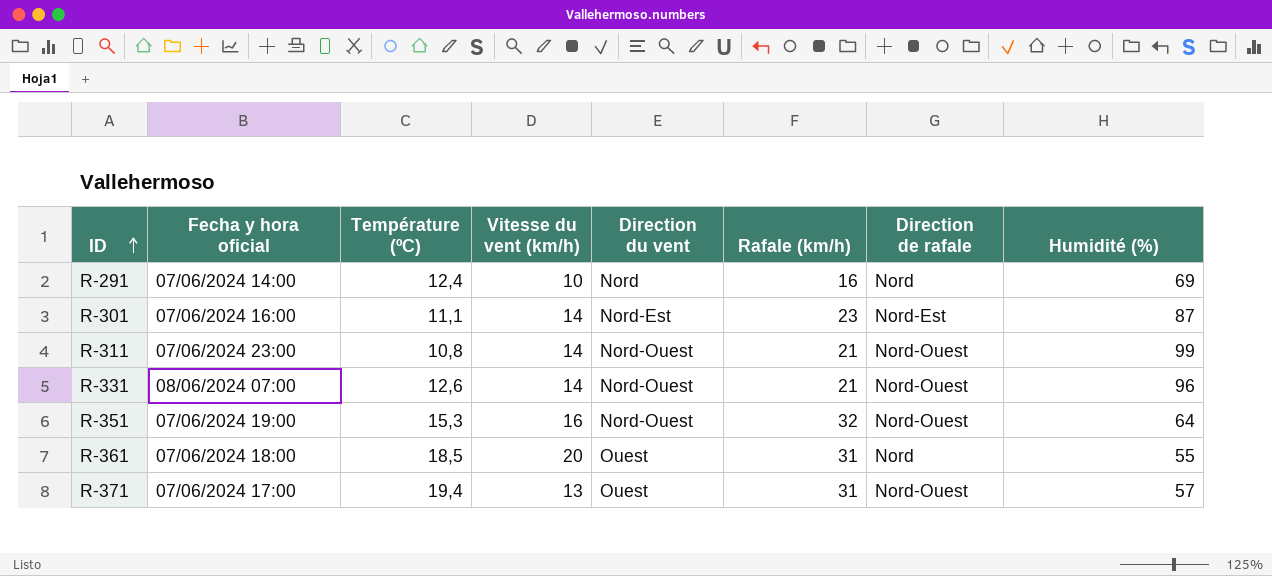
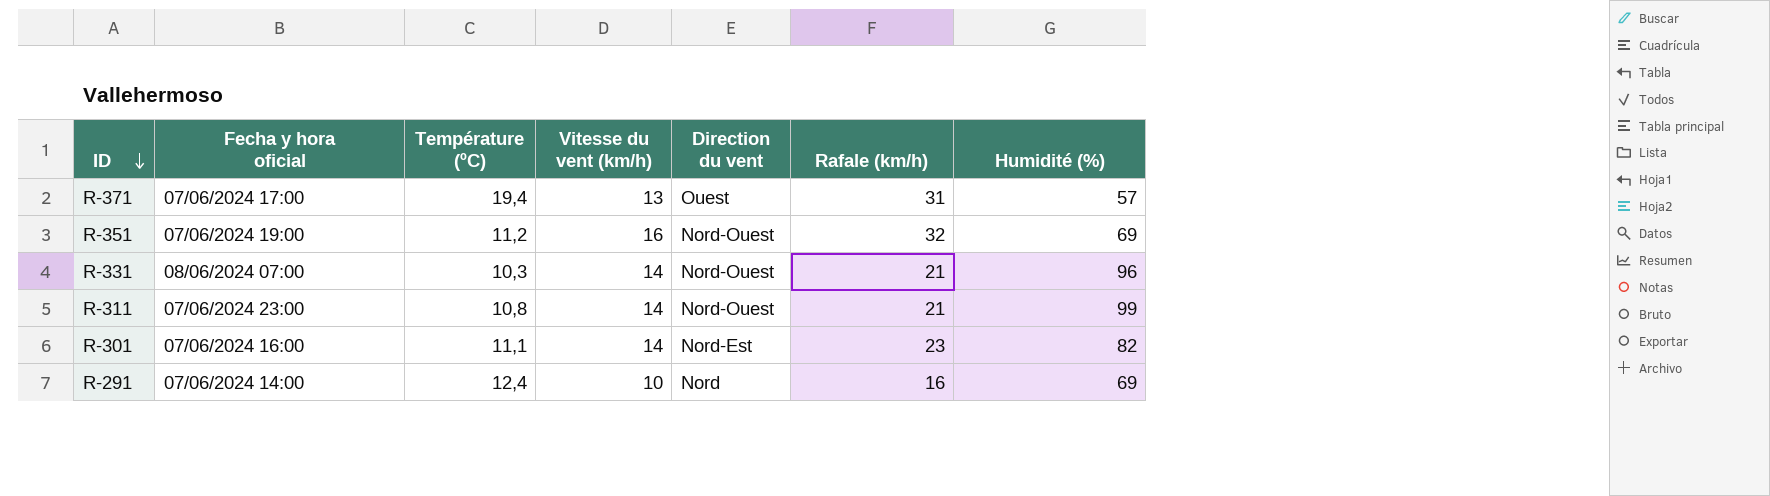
row order: ID ascending -> ID descending
column Direction de rafale | position: 7 -> none
row R-361: 07/06/2024 18:00 | 18,5 | 20 | Ouest | 31 | Nord | 55 -> none
R-351 | Température (ºC): 15,3 -> 11,2
R-351 | Humidité (%): 64 -> 69
R-331 | Température (ºC): 12,6 -> 10,3
R-301 | Humidité (%): 87 -> 82

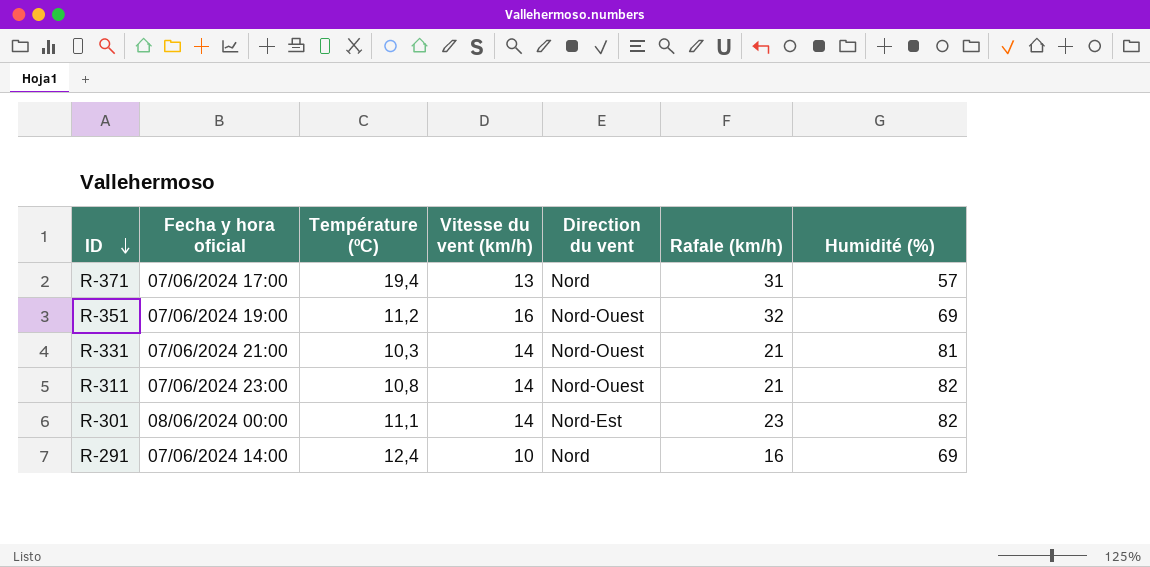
R-371 | Direction du vent: Ouest -> Nord
R-331 | Fecha y hora oficial: 08/06/2024 07:00 -> 07/06/2024 21:00
R-331 | Humidité (%): 96 -> 81
R-311 | Humidité (%): 99 -> 82
R-301 | Fecha y hora oficial: 07/06/2024 16:00 -> 08/06/2024 00:00

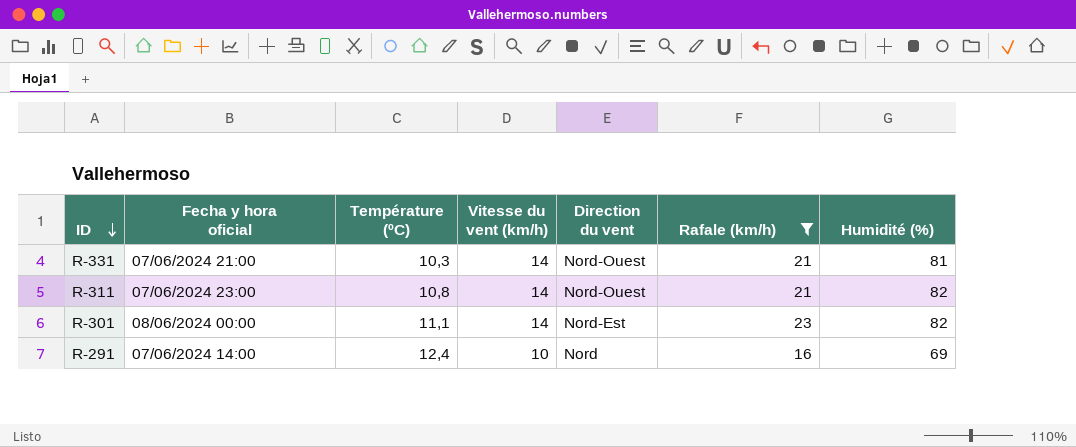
filter: none -> Rafale (km/h) <= 23

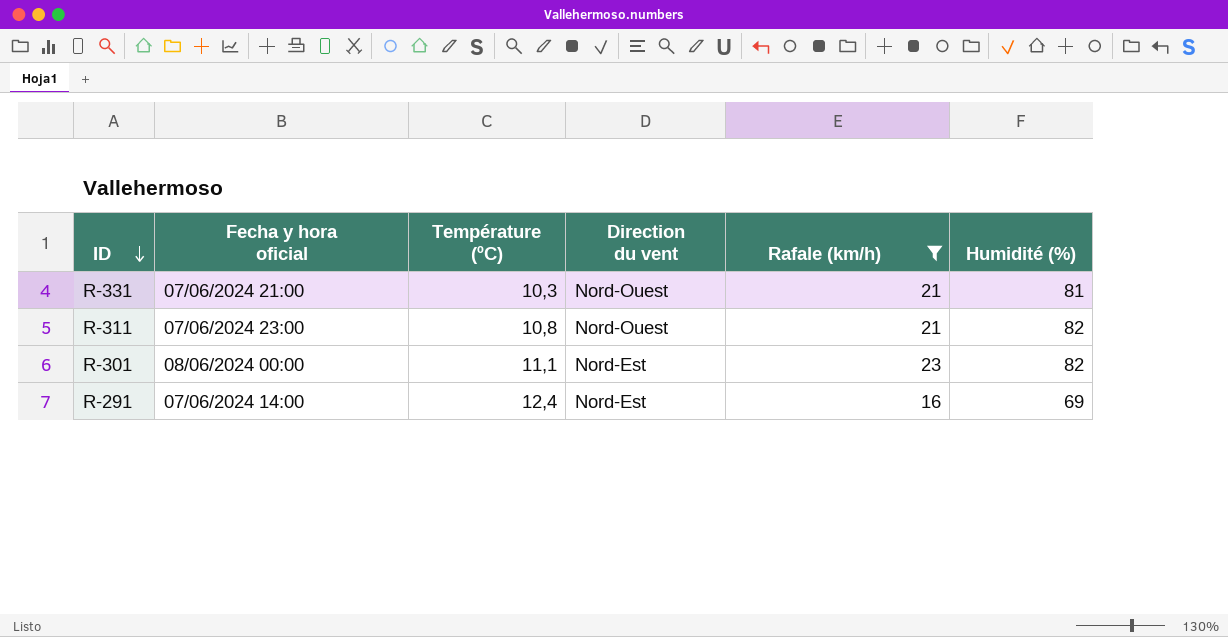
column Vitesse du vent (km/h) | position: 4 -> none
R-291 | Direction du vent: Nord -> Nord-Est

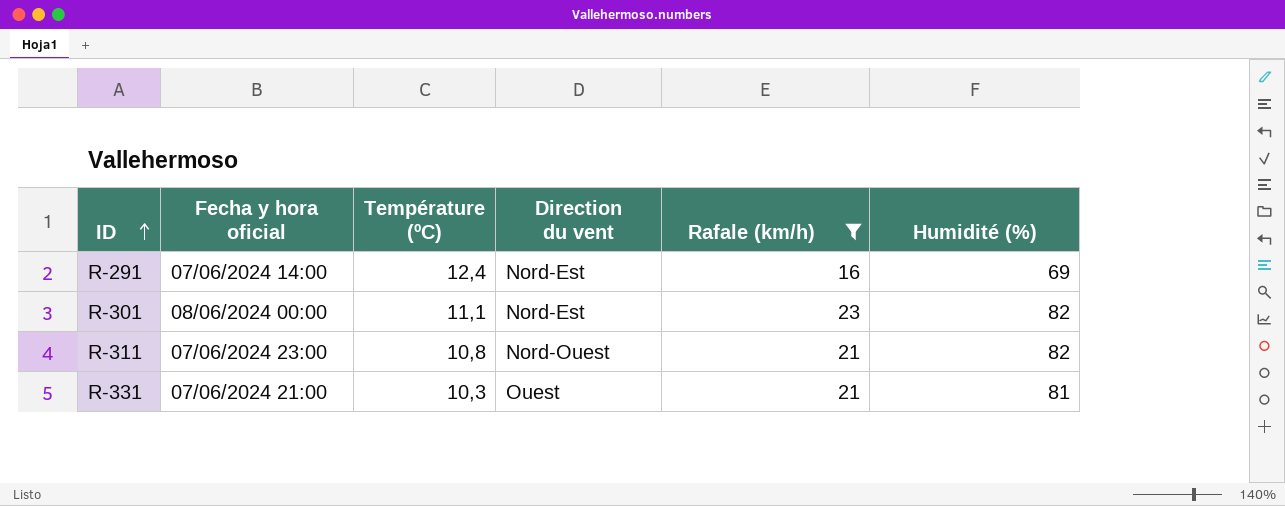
row order: ID descending -> ID ascending
R-331 | Direction du vent: Nord-Ouest -> Ouest

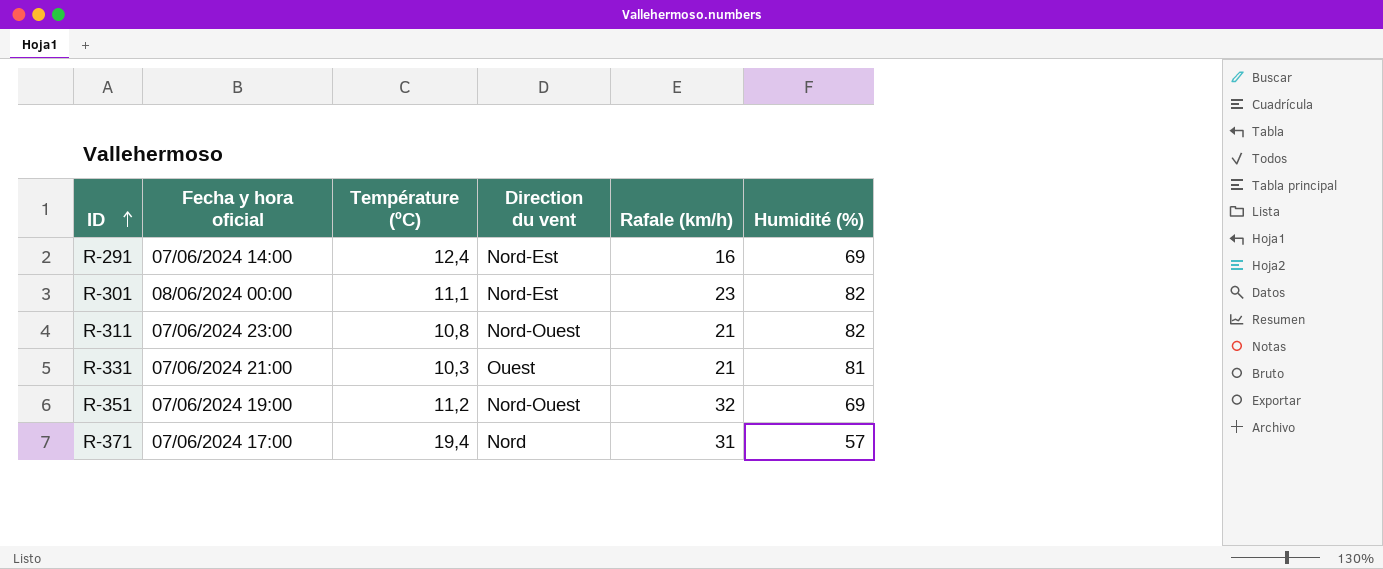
filter: Rafale (km/h) <= 23 -> none

